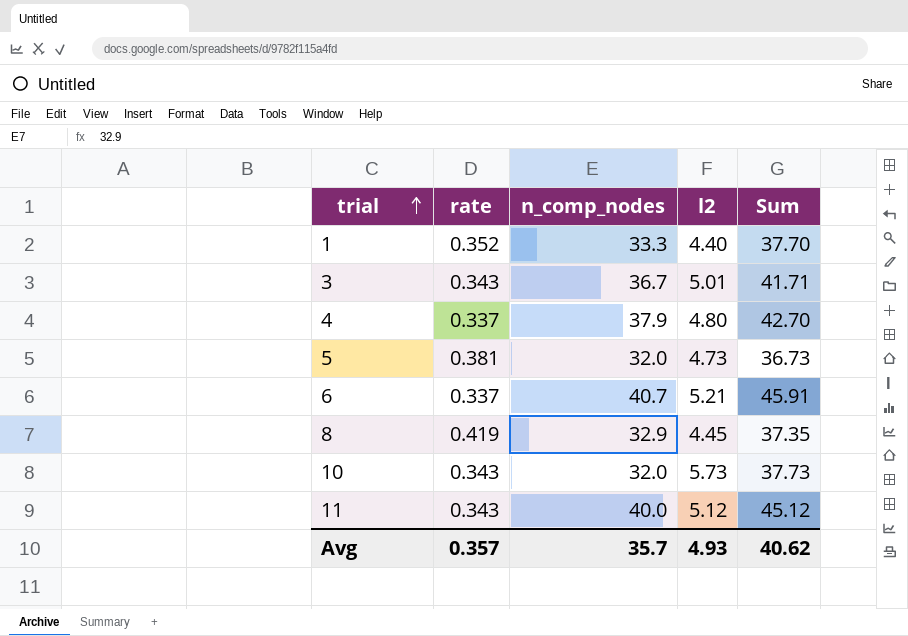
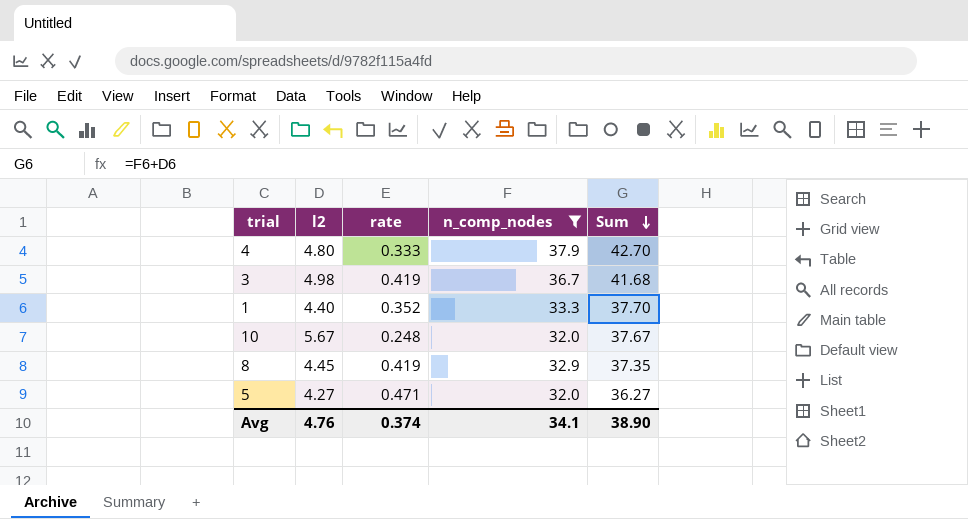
filter: none -> n_comp_nodes <= 37.9
row order: trial ascending -> Sum descending
column l2 | position: 4 -> 2
4 | rate: 0.337 -> 0.333
3 | l2: 5.01 -> 4.98
3 | rate: 0.343 -> 0.419
3 | Sum: 41.71 -> 41.68
10 | l2: 5.73 -> 5.67
10 | rate: 0.343 -> 0.248
10 | Sum: 37.73 -> 37.67
5 | l2: 4.73 -> 4.27
5 | rate: 0.381 -> 0.471
5 | Sum: 36.73 -> 36.27
Avg | l2: 4.93 -> 4.76
Avg | rate: 0.357 -> 0.374
Avg | n_comp_nodes: 35.7 -> 34.1
Avg | Sum: 40.62 -> 38.90

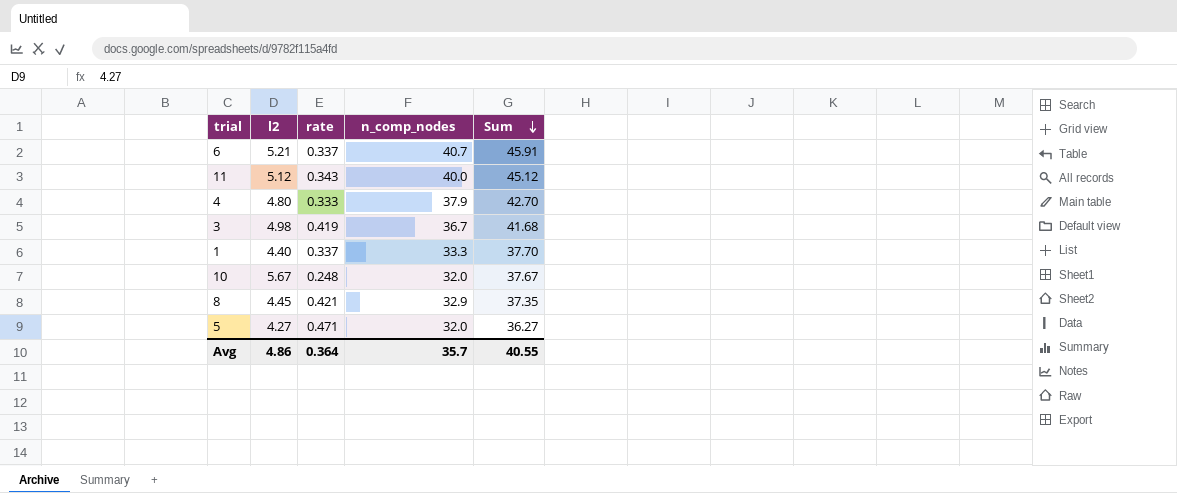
filter: n_comp_nodes <= 37.9 -> none
1 | rate: 0.352 -> 0.337
8 | rate: 0.419 -> 0.421
Avg | l2: 4.76 -> 4.86
Avg | rate: 0.374 -> 0.364
Avg | n_comp_nodes: 34.1 -> 35.7
Avg | Sum: 38.90 -> 40.55

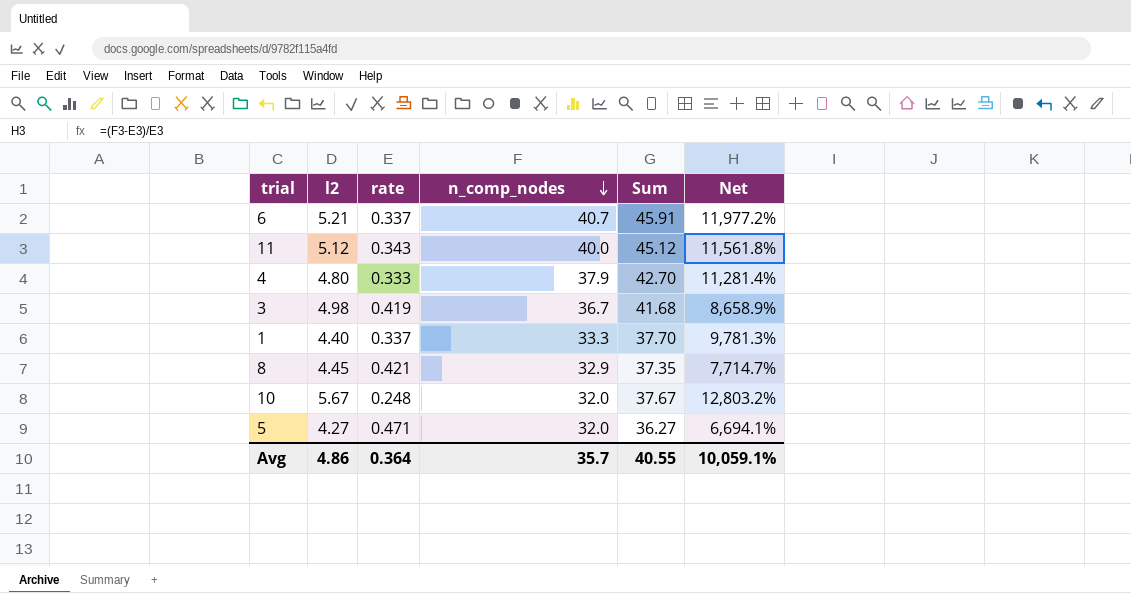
row order: Sum descending -> n_comp_nodes descending
column Net | formula: none -> ([n_comp_nodes] - [rate]) / [rate]

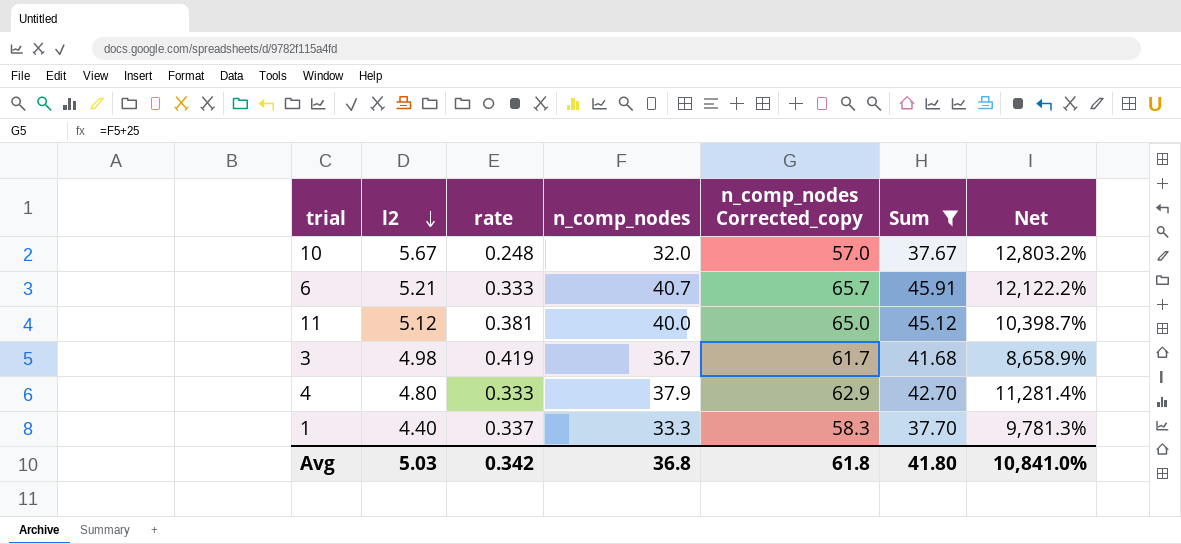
filter: none -> Sum >= 37.67
row order: n_comp_nodes descending -> l2 descending
column n_comp_nodes Corrected_copy | formula: none -> [n_comp_nodes] + 25
6 | rate: 0.337 -> 0.333
6 | Net: 11,977.2% -> 12,122.2%
11 | rate: 0.343 -> 0.381
11 | Net: 11,561.8% -> 10,398.7%
Avg | l2: 4.86 -> 5.03
Avg | rate: 0.364 -> 0.342
Avg | n_comp_nodes: 35.7 -> 36.8
Avg | Sum: 40.55 -> 41.80
Avg | Net: 10,059.1% -> 10,841.0%

